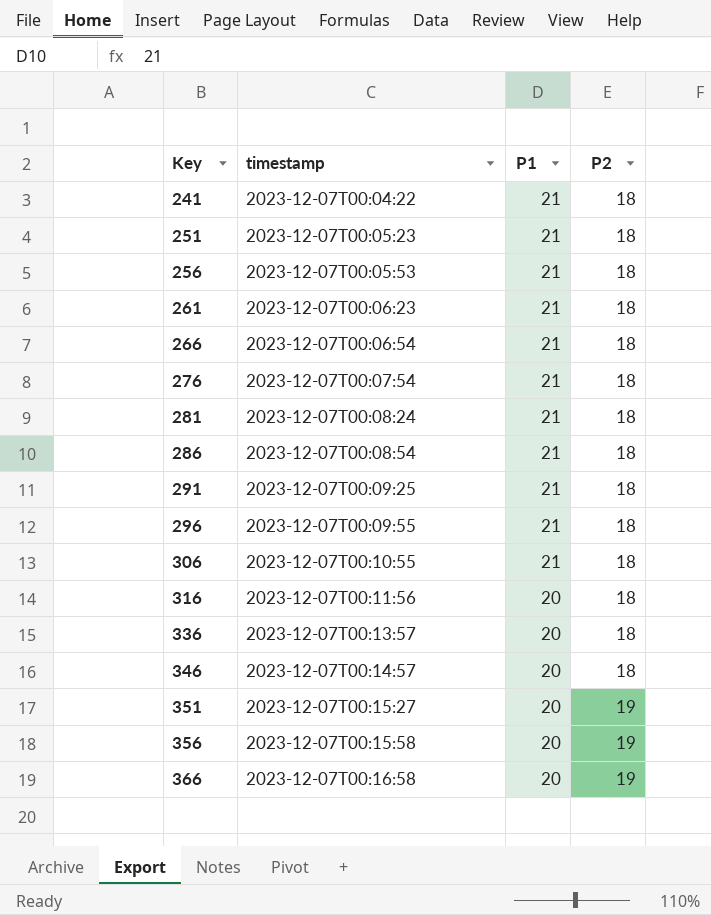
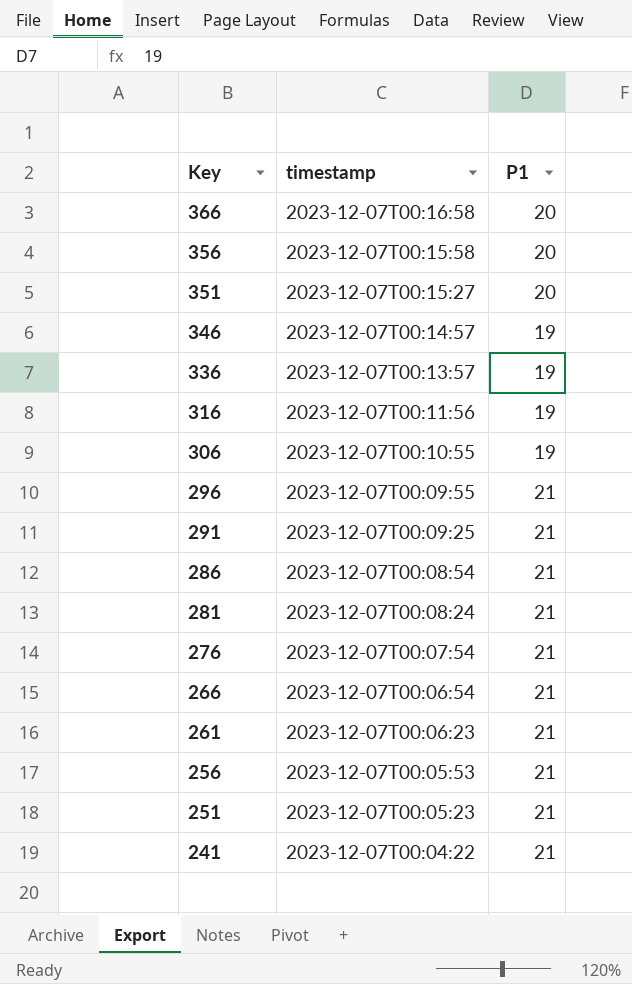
row order: Key ascending -> Key descending
column P2 | position: 4 -> none
346 | P1: 20 -> 19
336 | P1: 20 -> 19
316 | P1: 20 -> 19
306 | P1: 21 -> 19

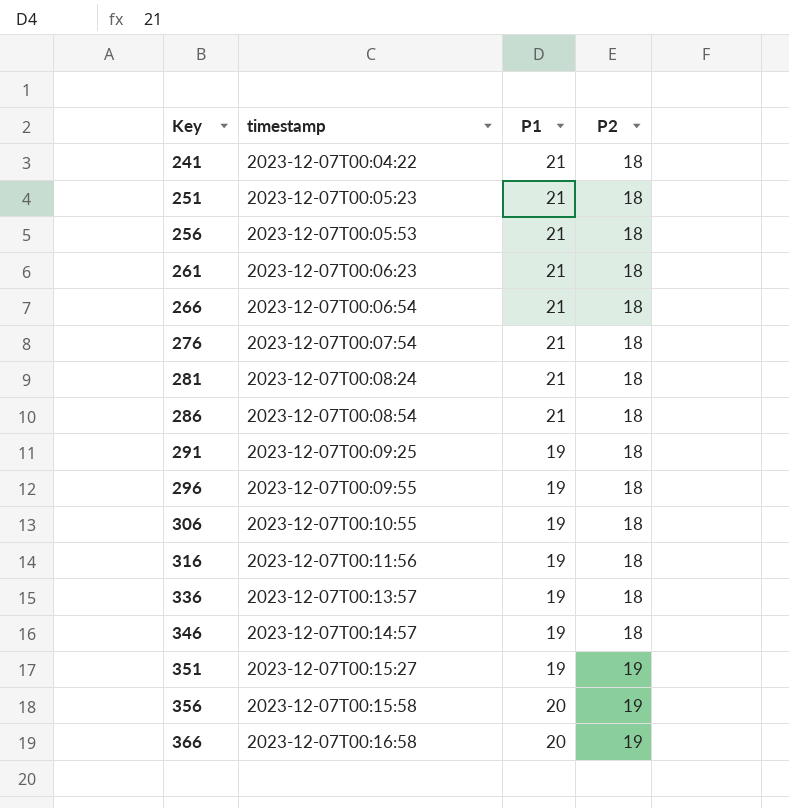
row order: Key descending -> Key ascending
column P2 | position: none -> 4
291 | P1: 21 -> 19
296 | P1: 21 -> 19
351 | P1: 20 -> 19

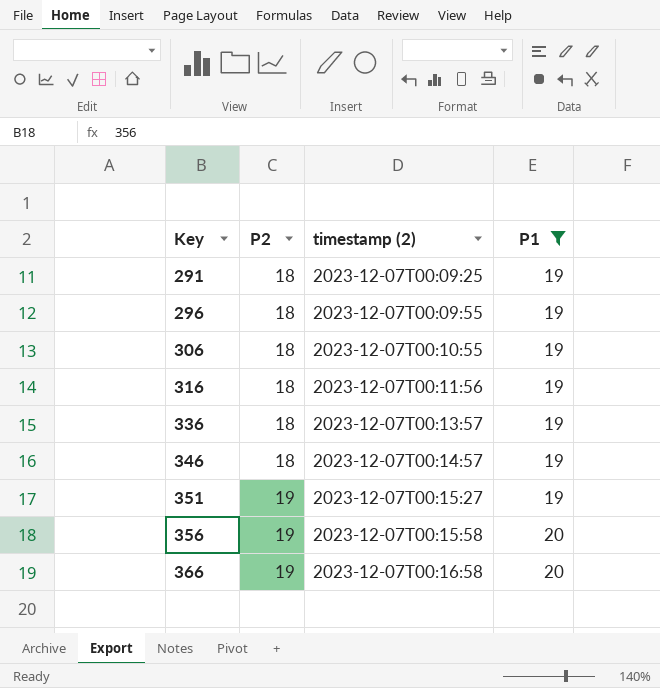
filter: none -> P1 != 21
column P2 | position: 4 -> 2
column name: timestamp -> timestamp (2)

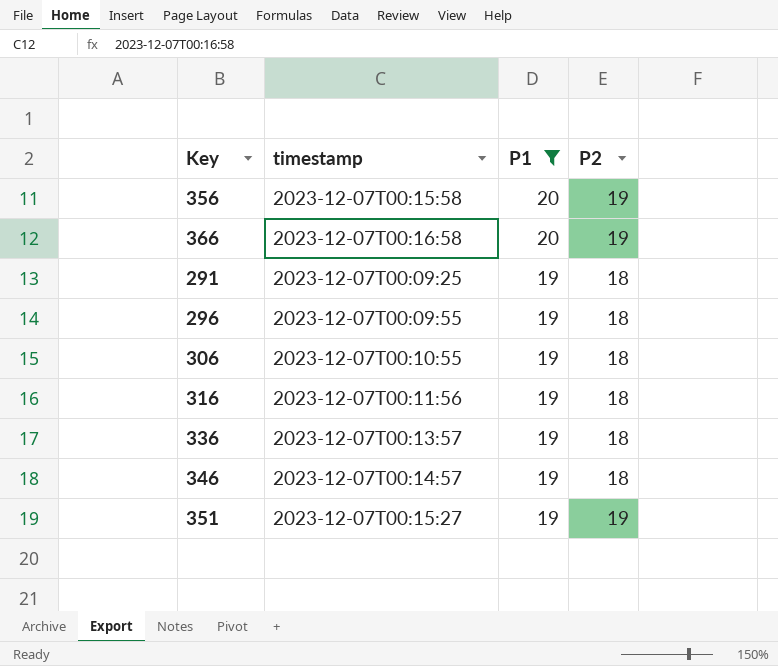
row order: Key ascending -> P1 descending
column name: timestamp (2) -> timestamp
column P2 | position: 2 -> 4

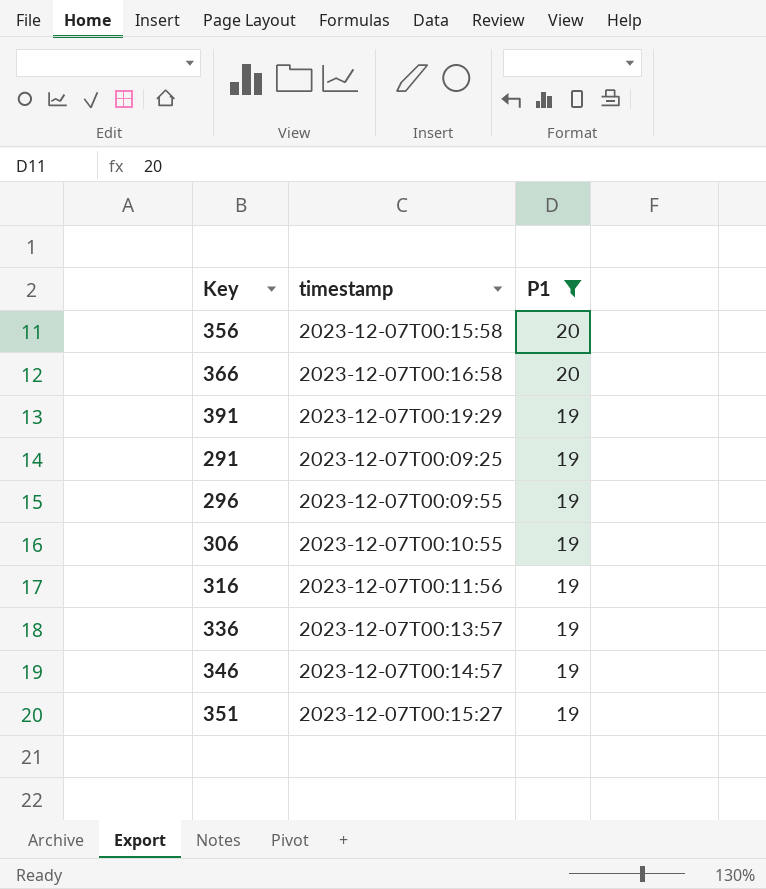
column P2 | position: 4 -> none
row 391: none -> 2023-12-07T00:19:29 | 19

